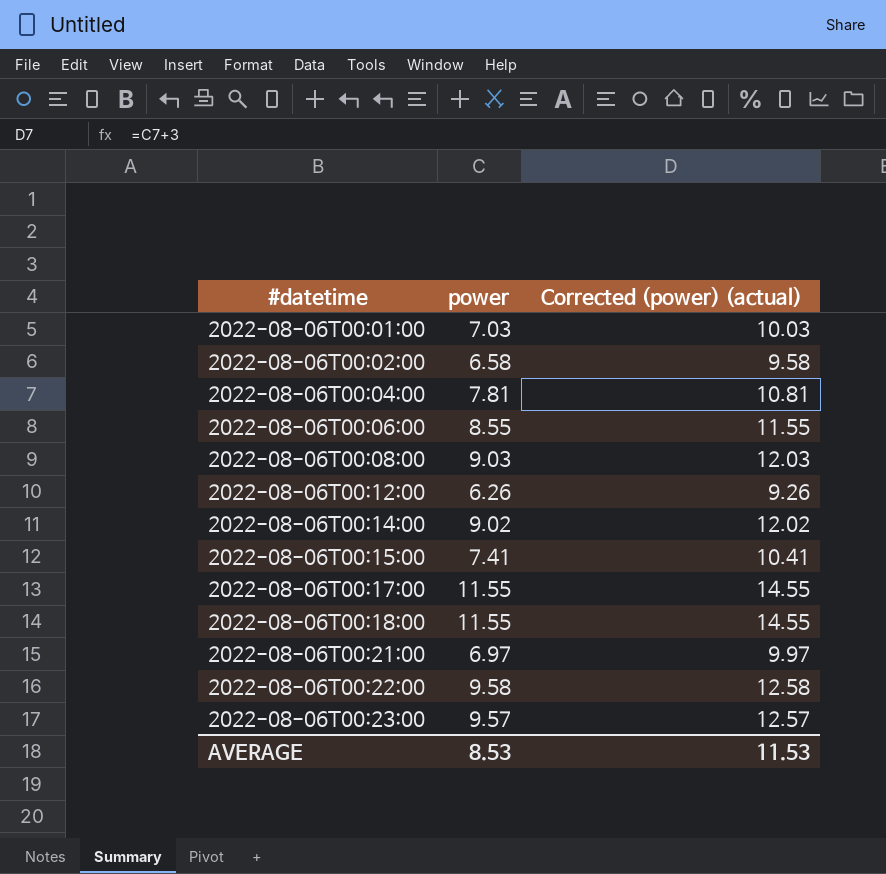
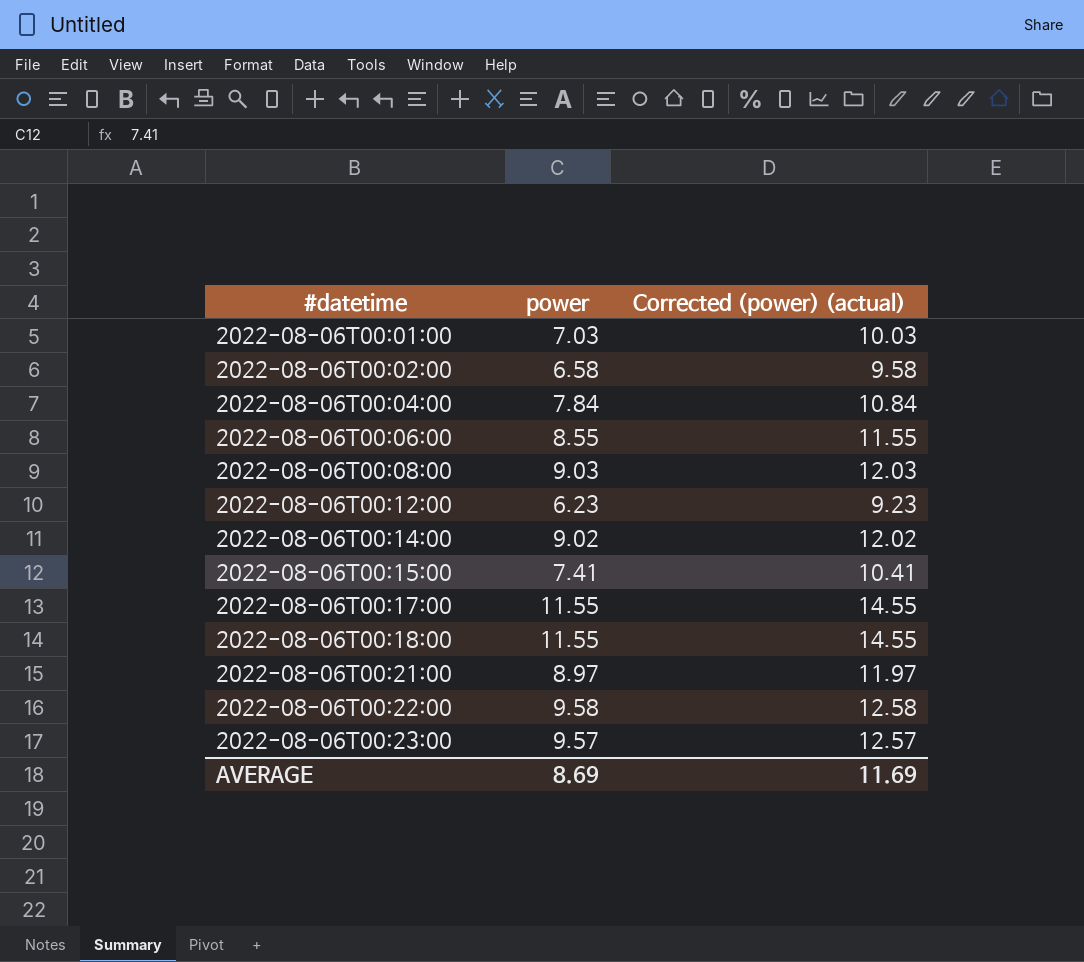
2022-08-06T00:04:00 | power: 7.81 -> 7.84
2022-08-06T00:04:00 | Corrected (power) (actual): 10.81 -> 10.84
2022-08-06T00:12:00 | power: 6.26 -> 6.23
2022-08-06T00:12:00 | Corrected (power) (actual): 9.26 -> 9.23
2022-08-06T00:21:00 | power: 6.97 -> 8.97
2022-08-06T00:21:00 | Corrected (power) (actual): 9.97 -> 11.97
AVERAGE | power: 8.53 -> 8.69
AVERAGE | Corrected (power) (actual): 11.53 -> 11.69

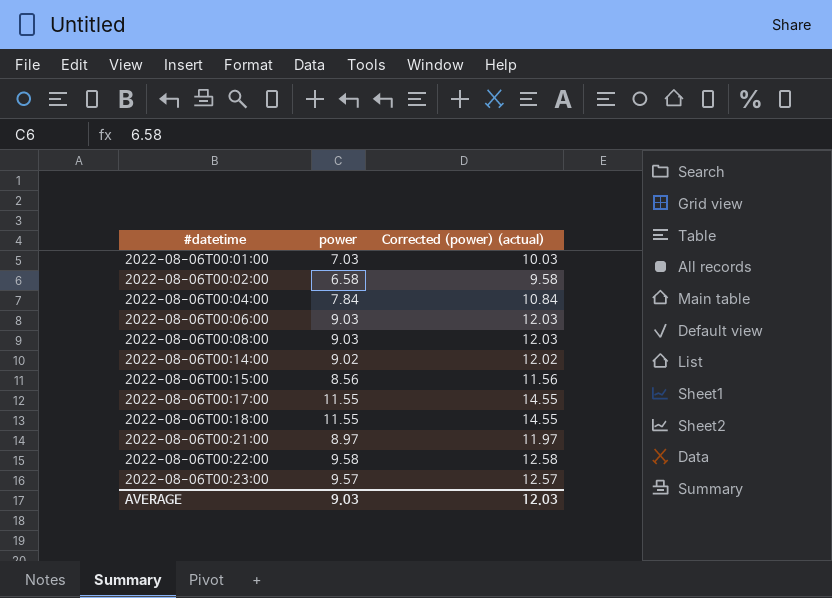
row 2022-08-06T00:12:00: 6.23 | 9.23 -> none
2022-08-06T00:06:00 | power: 8.55 -> 9.03
2022-08-06T00:06:00 | Corrected (power) (actual): 11.55 -> 12.03
2022-08-06T00:15:00 | power: 7.41 -> 8.56
2022-08-06T00:15:00 | Corrected (power) (actual): 10.41 -> 11.56
AVERAGE | power: 8.69 -> 9.03
AVERAGE | Corrected (power) (actual): 11.69 -> 12.03

